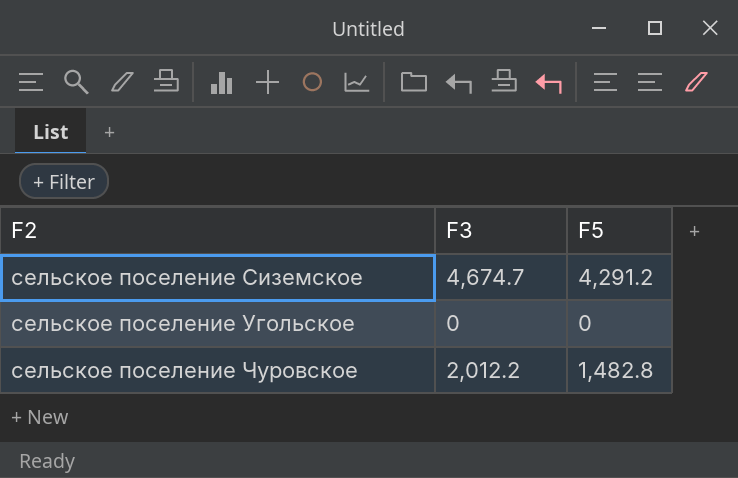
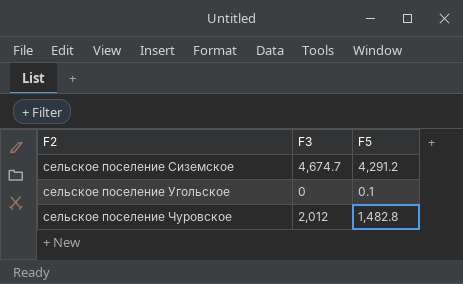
сельское поселение Угольское | F5: 0 -> 0.1
сельское поселение Чуровское | F3: 2,012.2 -> 2,012

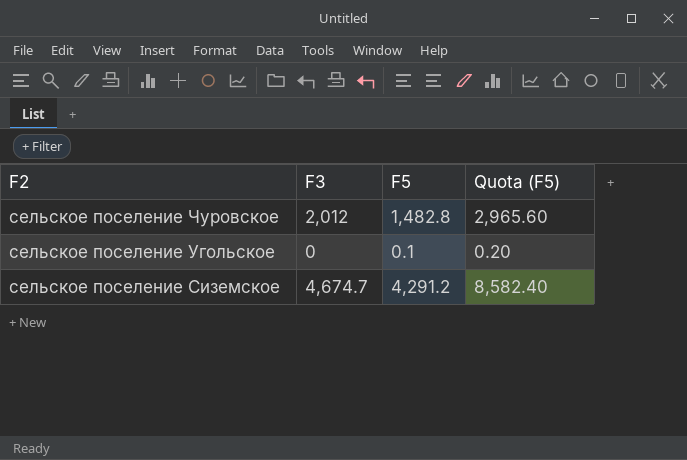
row order: F2 ascending -> F2 descending
column Quota (F5) | formula: none -> [F5] * 2

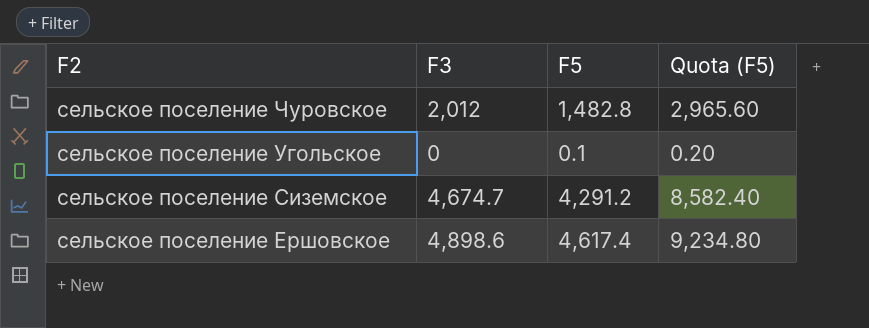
row сельское поселение Ершовское: none -> 4,898.6 | 4,617.4 | 9,234.80

